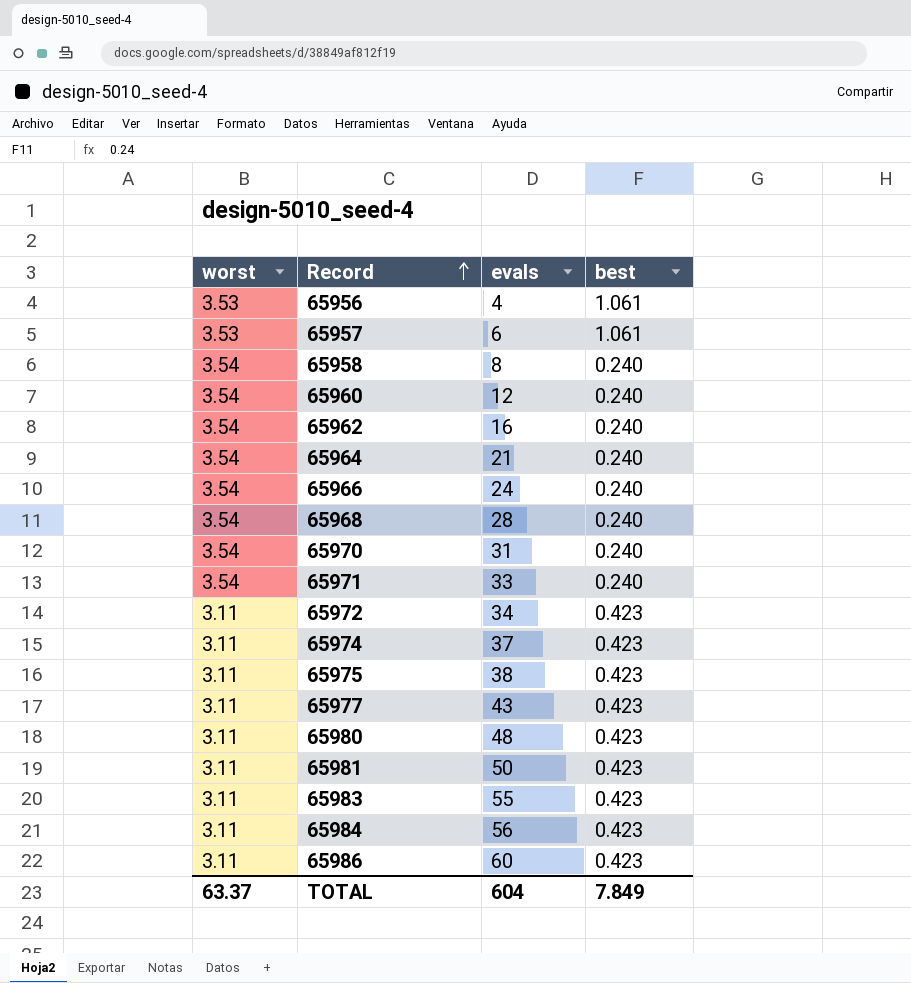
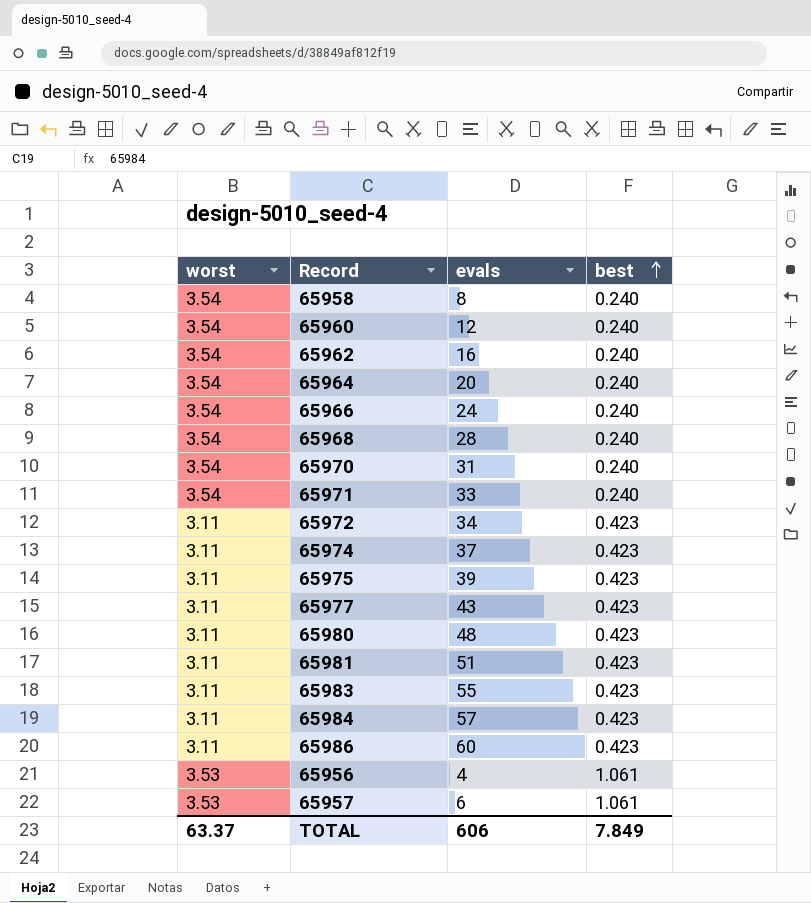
row order: Record ascending -> best ascending
65964 | evals: 21 -> 20
65975 | evals: 38 -> 39
65981 | evals: 50 -> 51
65984 | evals: 56 -> 57
TOTAL | evals: 604 -> 606

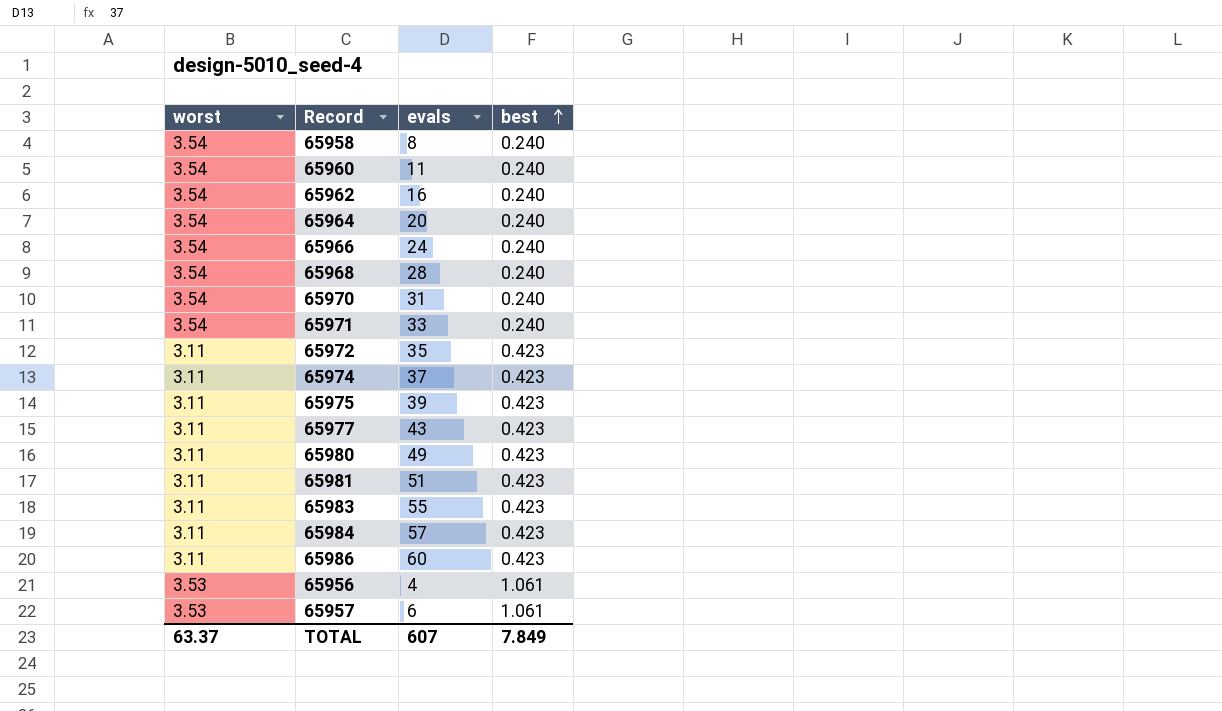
65960 | evals: 12 -> 11
65972 | evals: 34 -> 35
65980 | evals: 48 -> 49
TOTAL | evals: 606 -> 607

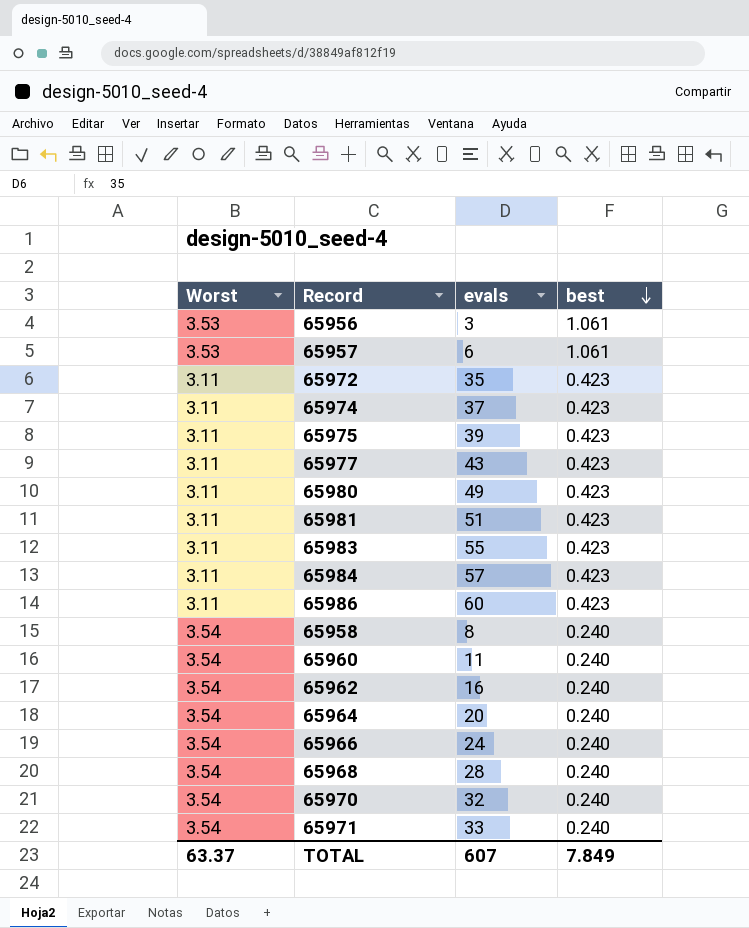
row order: best ascending -> best descending
column name: worst -> Worst
65956 | evals: 4 -> 3
65970 | evals: 31 -> 32

